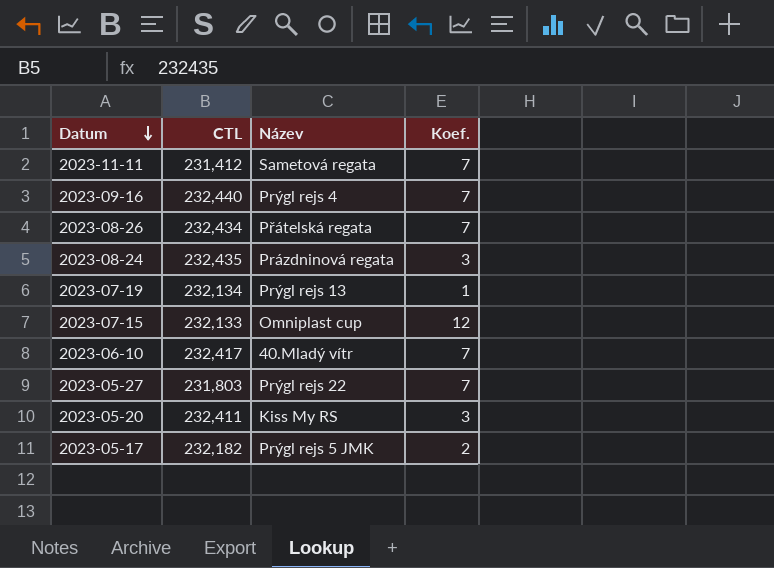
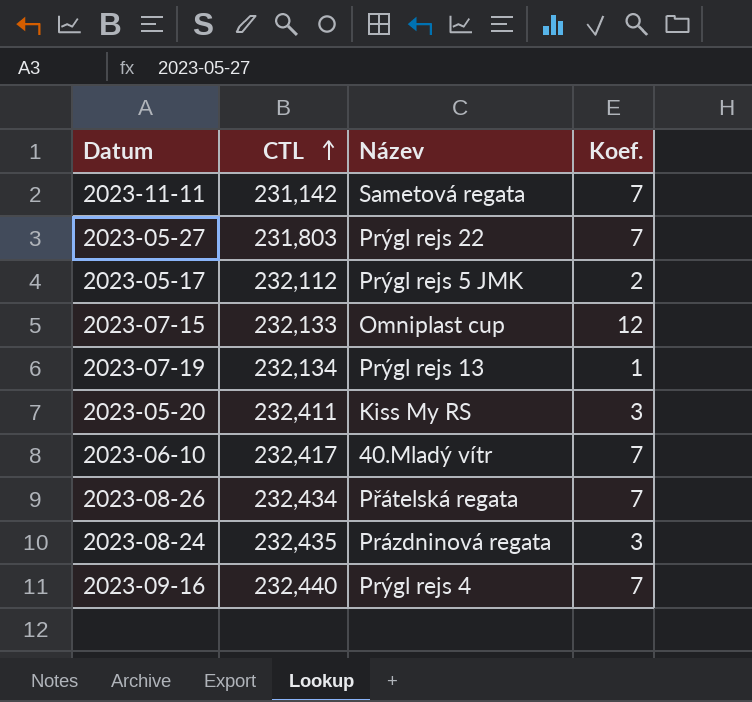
row order: Datum descending -> CTL ascending
2023-11-11 | CTL: 231,412 -> 231,142
2023-05-17 | CTL: 232,182 -> 232,112

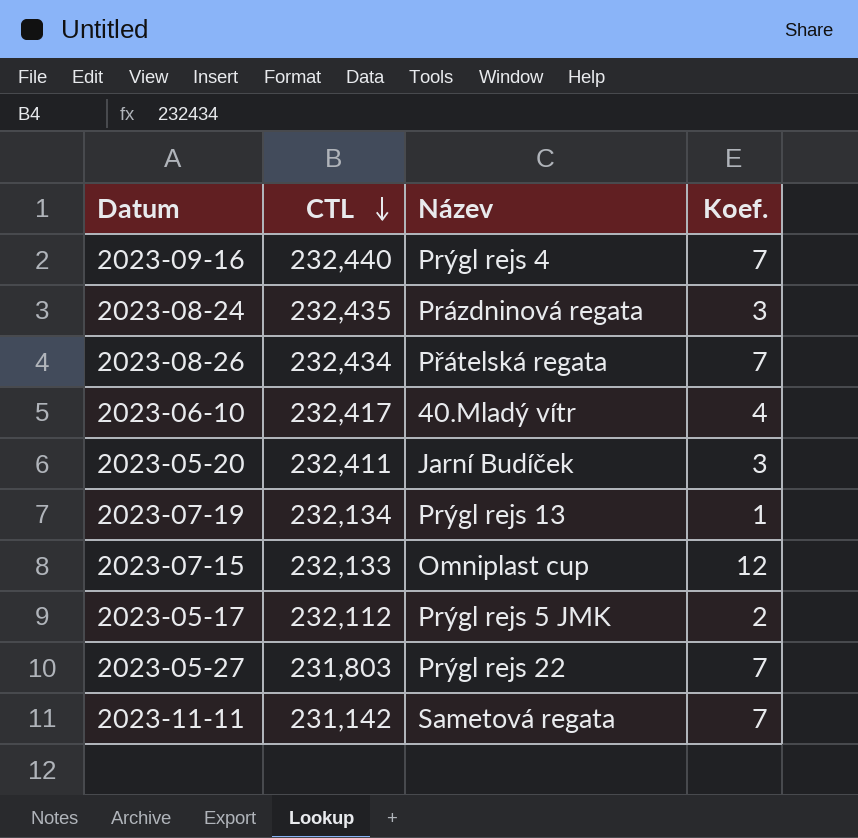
row order: CTL ascending -> CTL descending
2023-06-10 | Koef.: 7 -> 4
2023-05-20 | Název: Kiss My RS -> Jarní Budíček

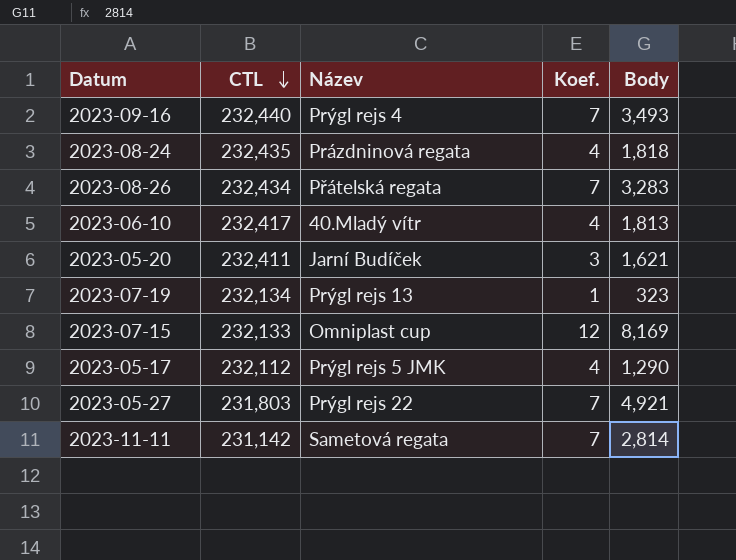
column Body | position: none -> 5
2023-08-24 | Koef.: 3 -> 4
2023-05-17 | Koef.: 2 -> 4

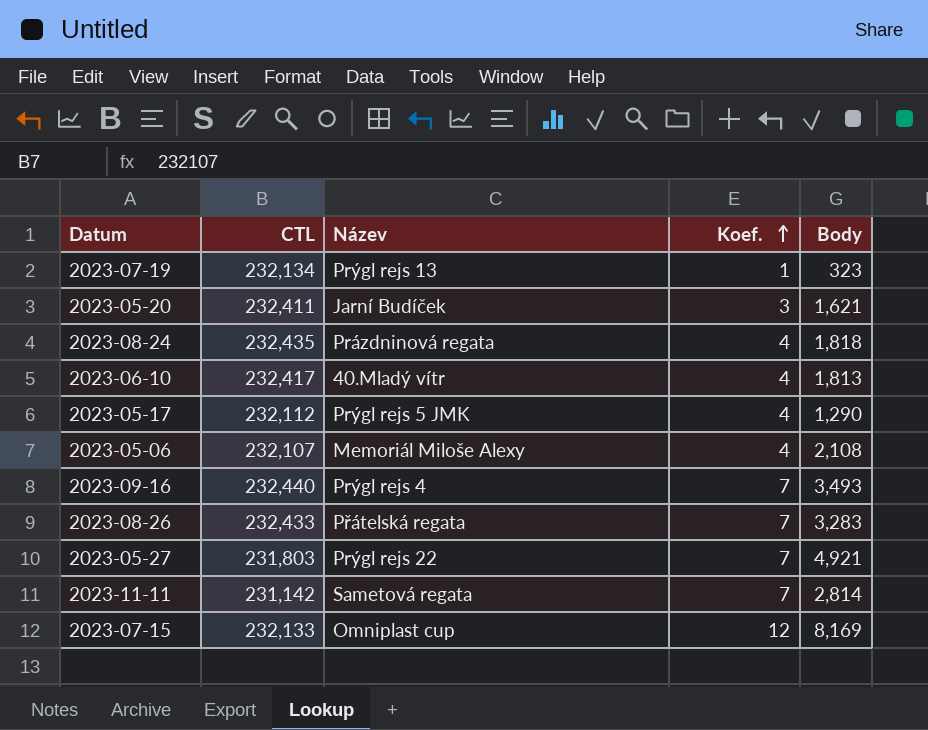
row order: CTL descending -> Koef. ascending
row 2023-05-06: none -> 232,107 | Memoriál Miloše Alexy | 4 | 2,108
2023-08-26 | CTL: 232,434 -> 232,433

